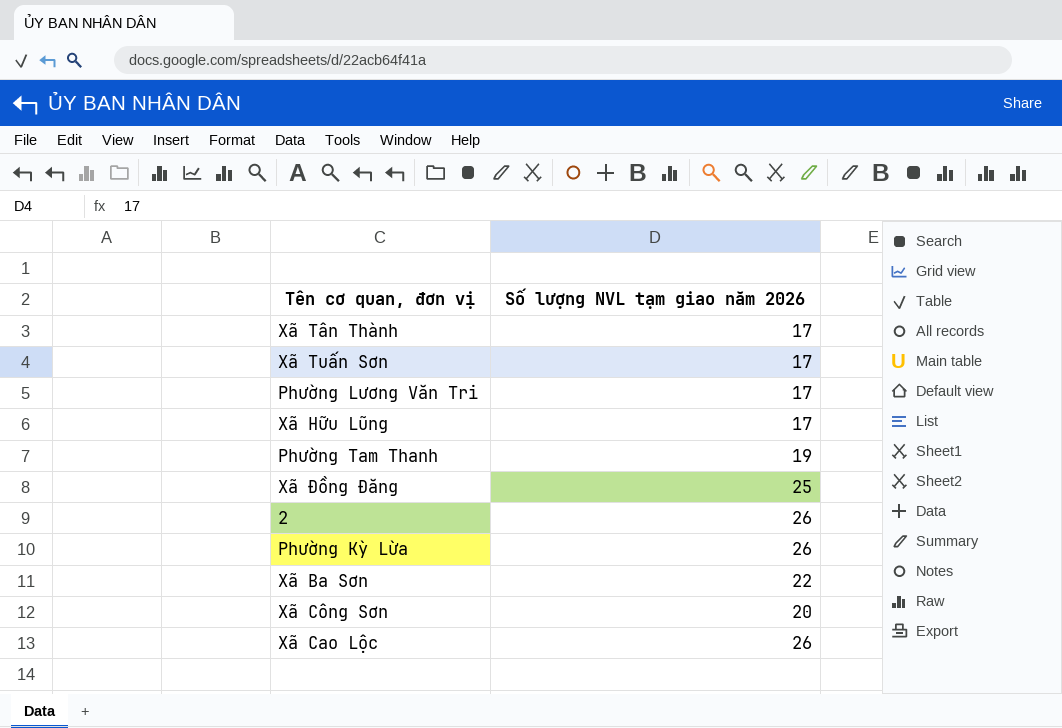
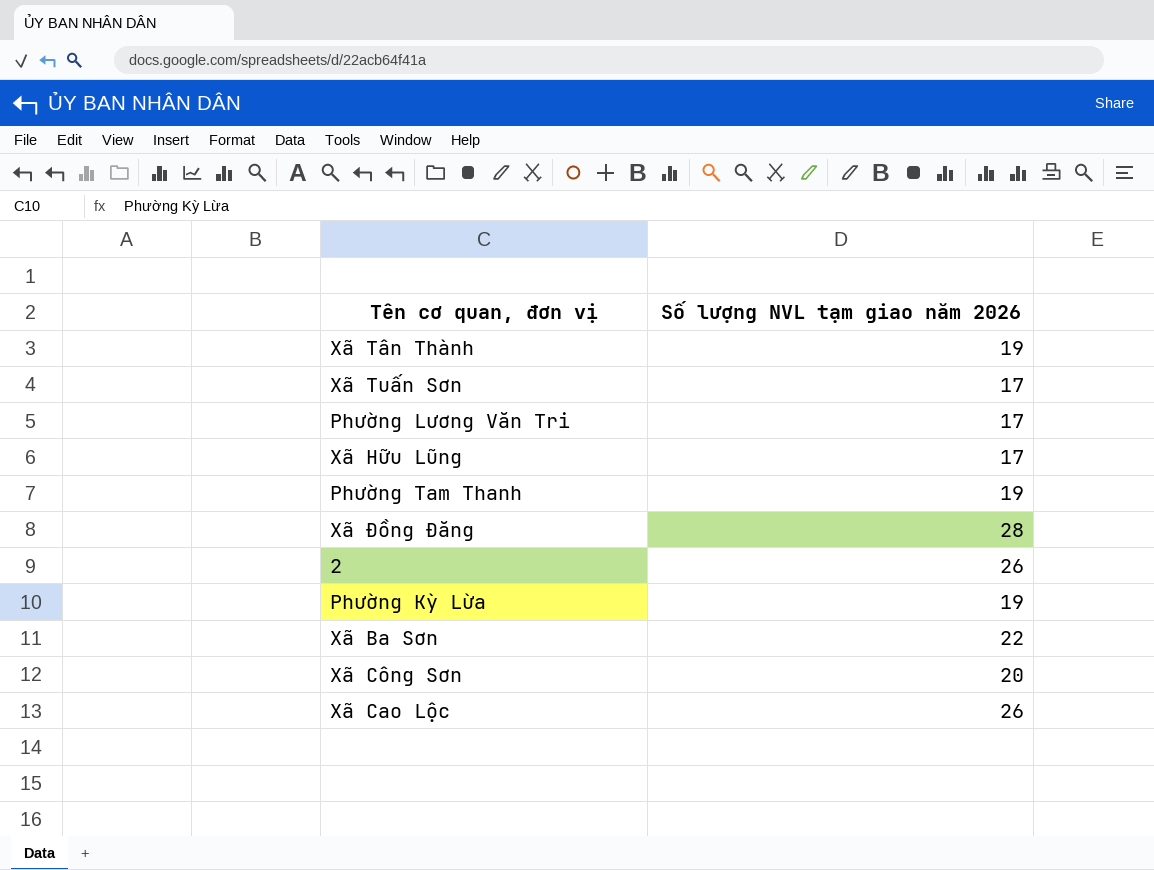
Xã Tân Thành | Số lượng NVL tạm giao năm 2026: 17 -> 19
Xã Đồng Đăng | Số lượng NVL tạm giao năm 2026: 25 -> 28
Phường Kỳ Lừa | Số lượng NVL tạm giao năm 2026: 26 -> 19

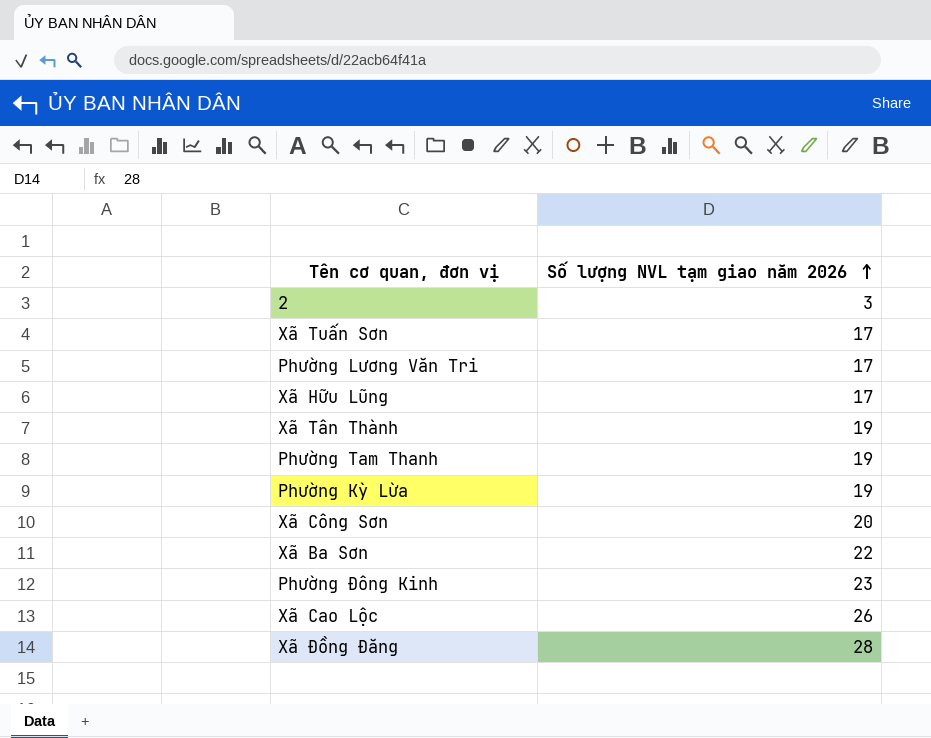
row order: none -> Số lượng NVL tạm giao năm 2026 ascending
2 | Số lượng NVL tạm giao năm 2026: 26 -> 3
row Phường Đông Kinh: none -> 23

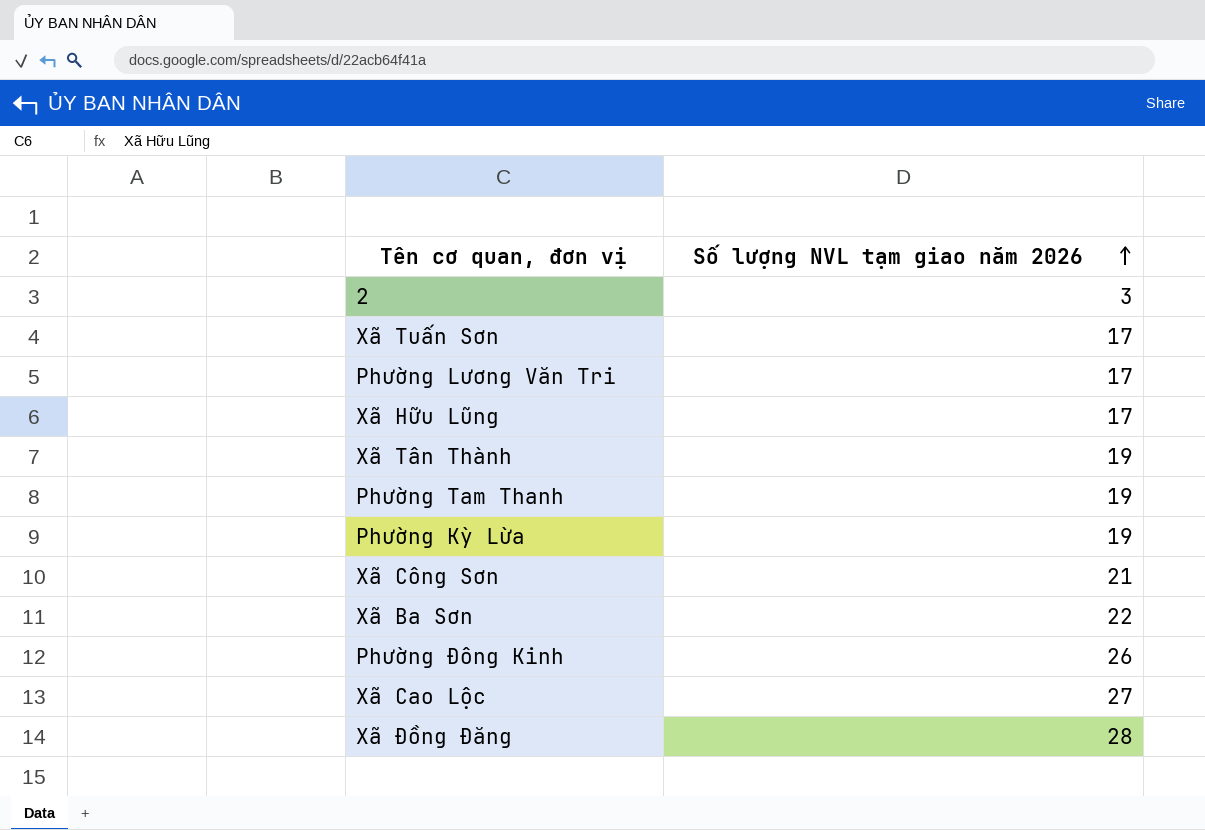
Xã Công Sơn | Số lượng NVL tạm giao năm 2026: 20 -> 21
Phường Đông Kinh | Số lượng NVL tạm giao năm 2026: 23 -> 26
Xã Cao Lộc | Số lượng NVL tạm giao năm 2026: 26 -> 27

